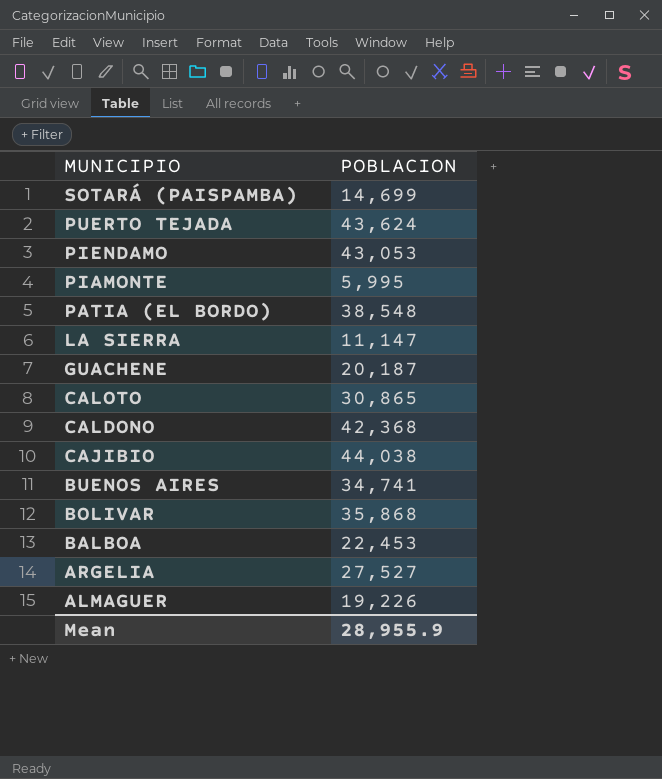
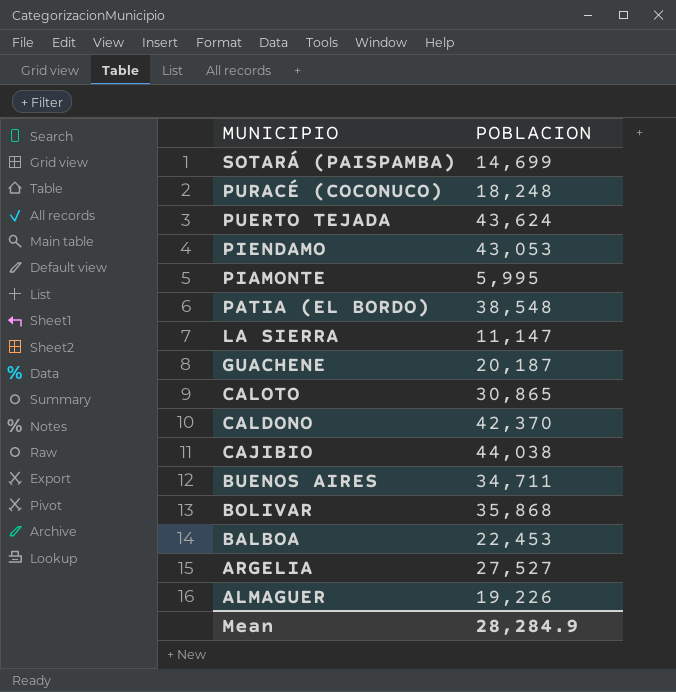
row PURACÉ (COCONUCO): none -> 18,248
CALDONO | POBLACION: 42,368 -> 42,370
BUENOS AIRES | POBLACION: 34,741 -> 34,711
Mean | POBLACION: 28,955.9 -> 28,284.9

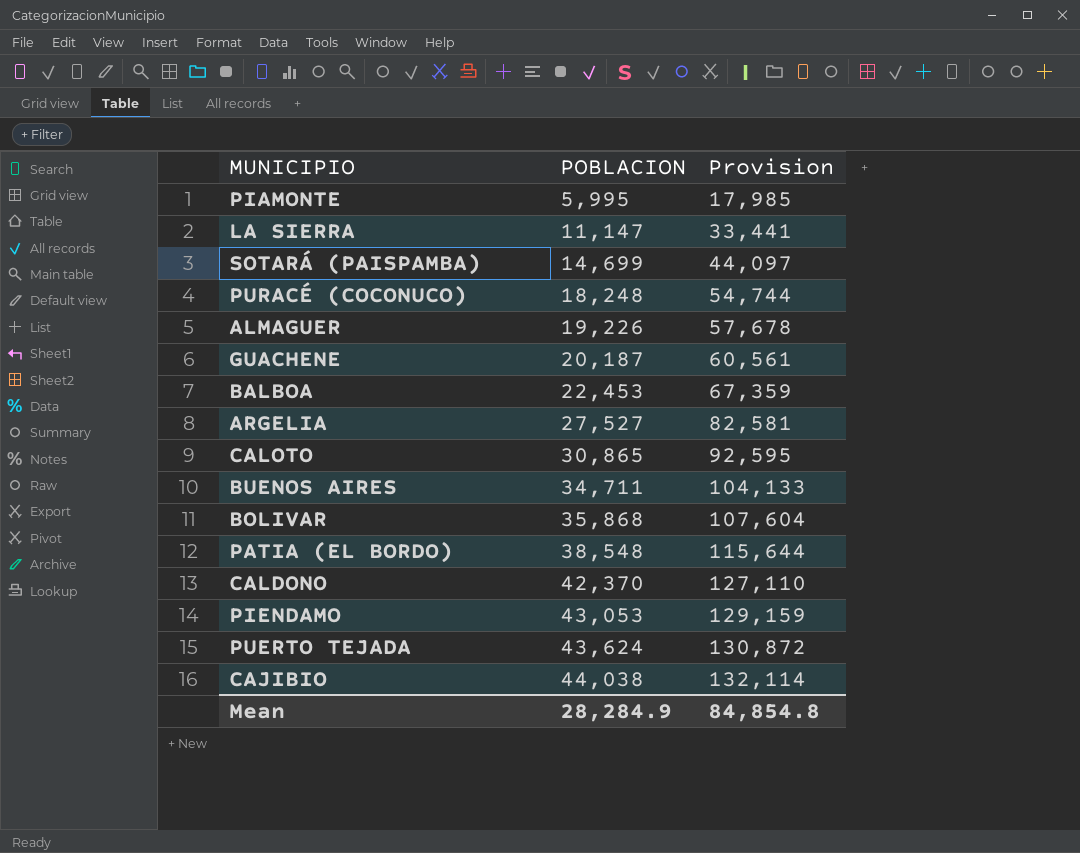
row order: MUNICIPIO descending -> POBLACION ascending
column Provision | formula: none -> [POBLACION] * 3

